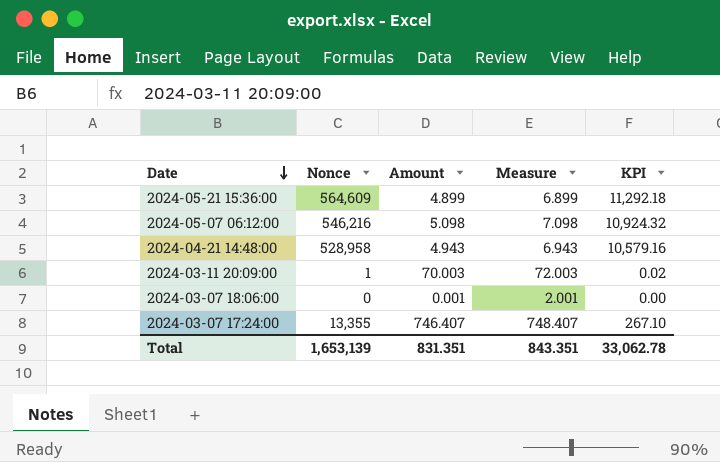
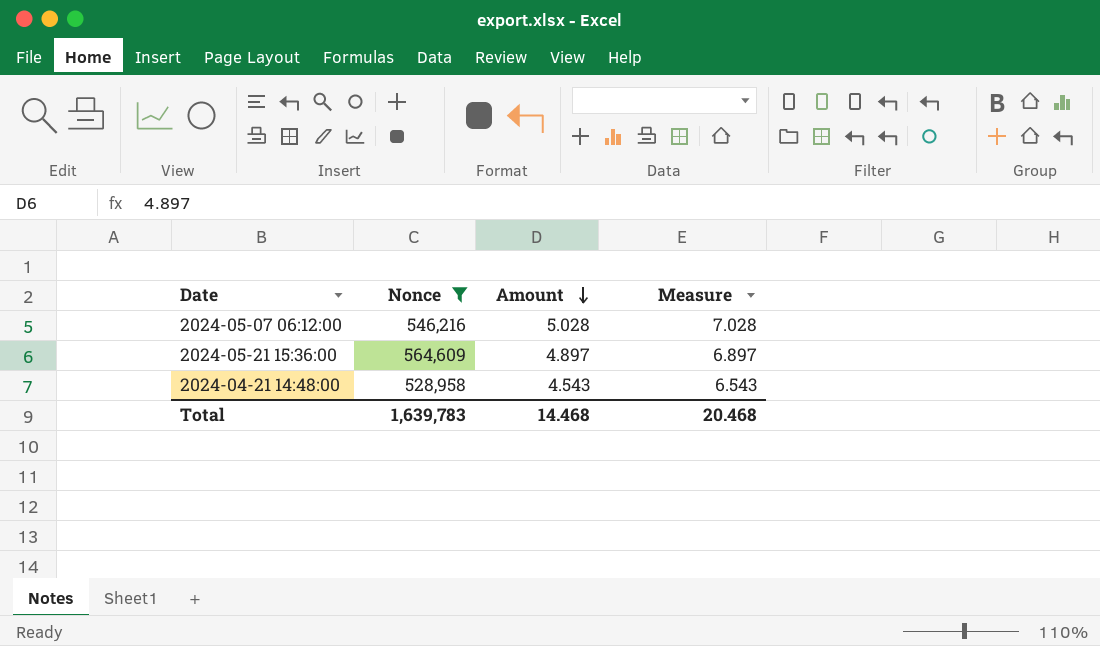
filter: none -> Nonce >= 528,958
row order: Date descending -> Amount descending
column KPI | formula: [Nonce] * 0.02 -> none
2024-05-07 06:12:00 | Amount: 5.098 -> 5.028
2024-05-07 06:12:00 | Measure: 7.098 -> 7.028
2024-05-21 15:36:00 | Amount: 4.899 -> 4.897
2024-05-21 15:36:00 | Measure: 6.899 -> 6.897
2024-04-21 14:48:00 | Amount: 4.943 -> 4.543
2024-04-21 14:48:00 | Measure: 6.943 -> 6.543
Total | Nonce: 1,653,139 -> 1,639,783
Total | Amount: 831.351 -> 14.468
Total | Measure: 843.351 -> 20.468

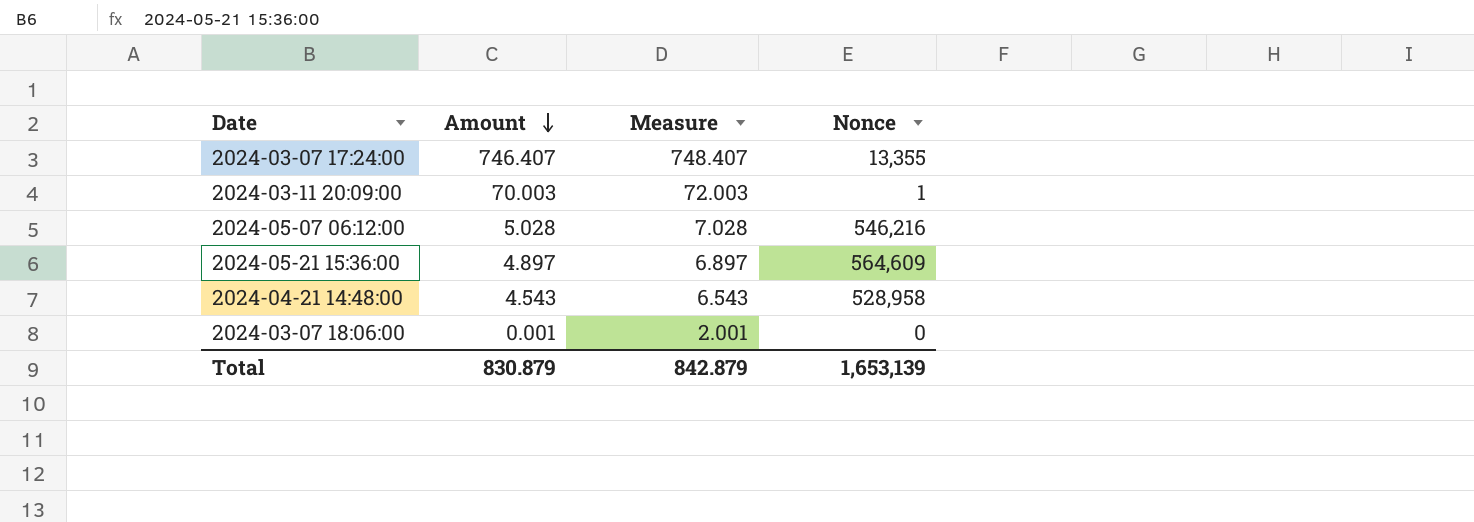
filter: Nonce >= 528,958 -> none
column Nonce | position: 2 -> 4
Total | Amount: 14.468 -> 830.879
Total | Measure: 20.468 -> 842.879
Total | Nonce: 1,639,783 -> 1,653,139

